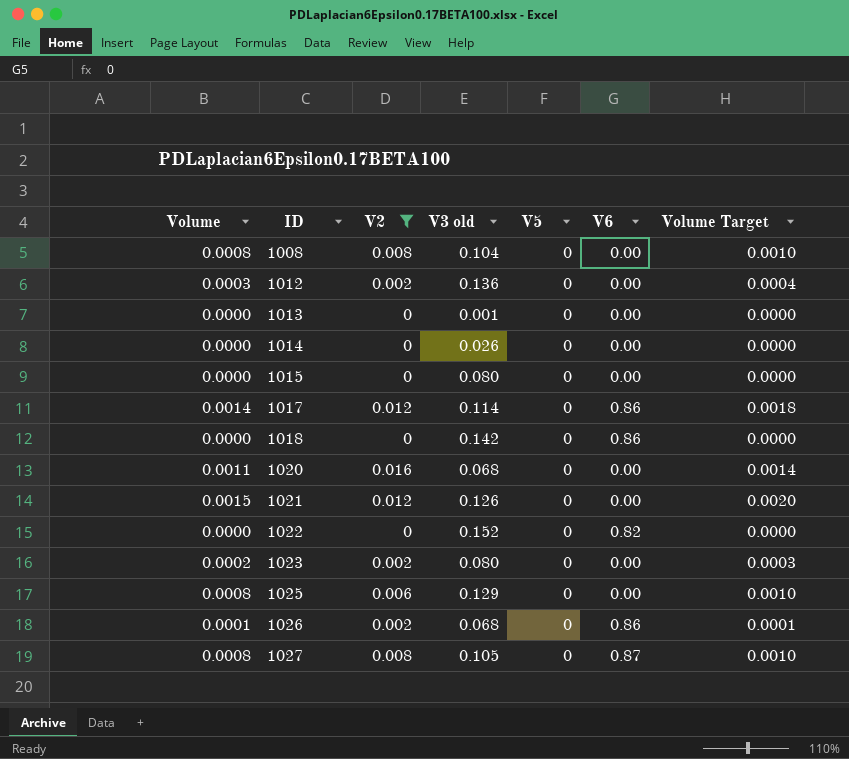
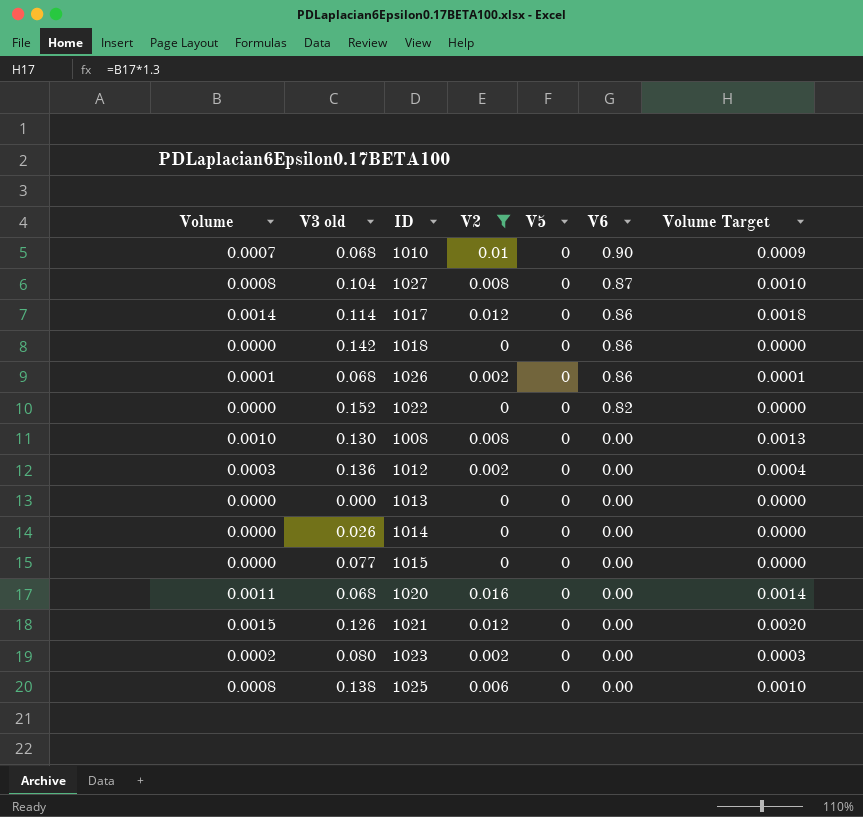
row order: ID ascending -> V6 descending
column V3 old | position: 4 -> 2
row 1010: none -> 0.0007 | 0.068 | 0.01 | 0 | 0.90 | 0.0009
1027 | V3 old: 0.105 -> 0.104
1008 | Volume: 0.0008 -> 0.0010
1008 | V3 old: 0.104 -> 0.130
1008 | Volume Target: 0.0010 -> 0.0013
1013 | V3 old: 0.001 -> 0.000
1015 | V3 old: 0.080 -> 0.077
1025 | V3 old: 0.129 -> 0.138

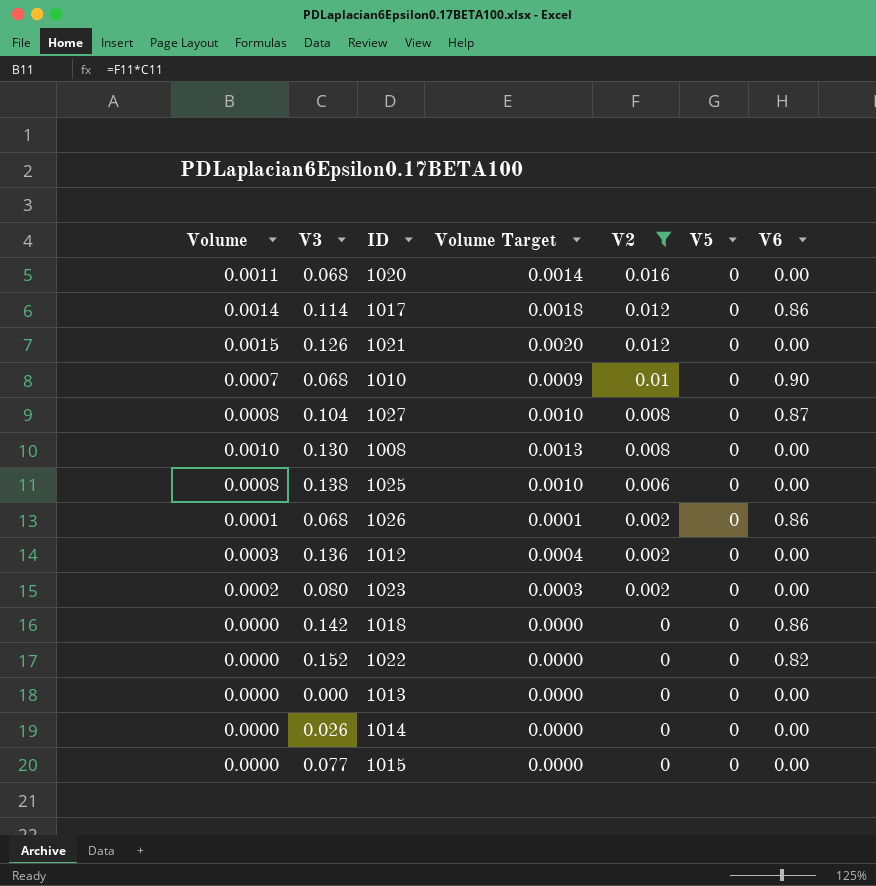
row order: V6 descending -> V2 descending
column name: V3 old -> V3
column Volume Target | position: 7 -> 4

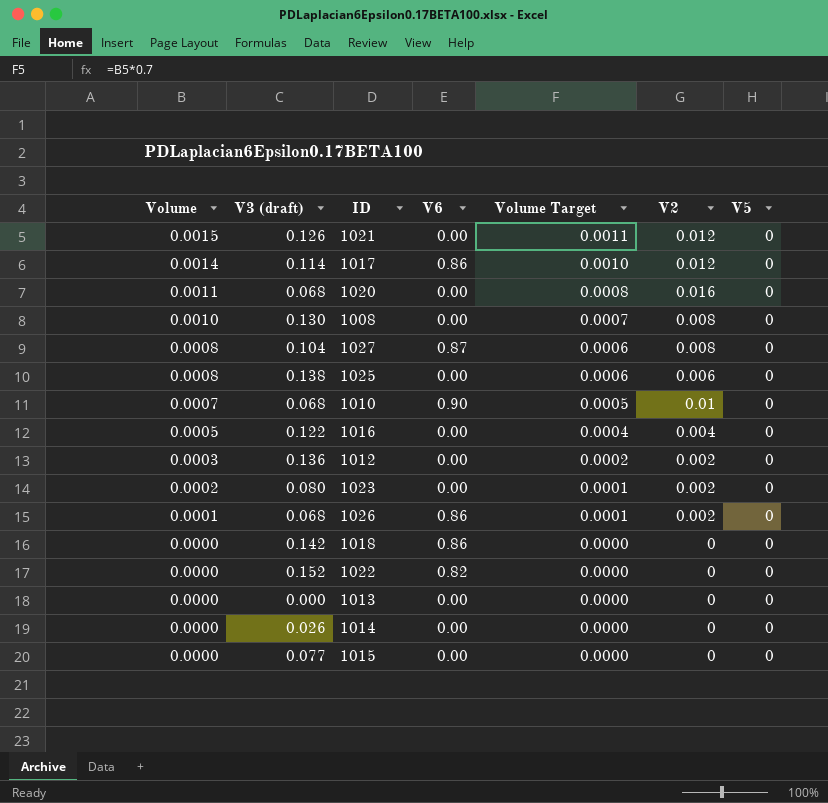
filter: V2 != 0.004 -> none
row order: V2 descending -> Volume descending
column name: V3 -> V3 (draft)
column V6 | position: 7 -> 4
column Volume Target | formula: [Volume] * 1.3 -> [Volume] * 0.7

